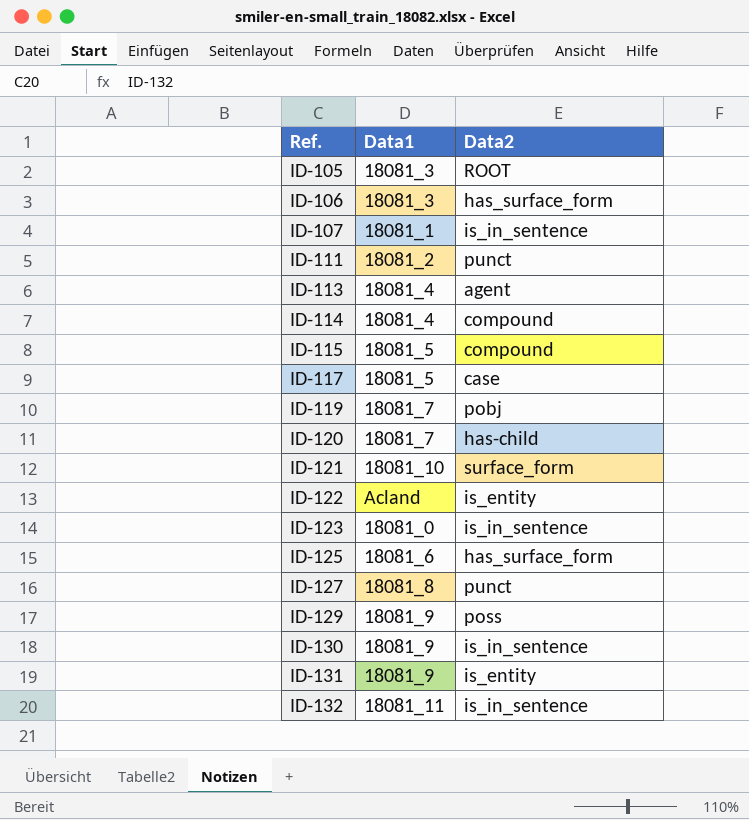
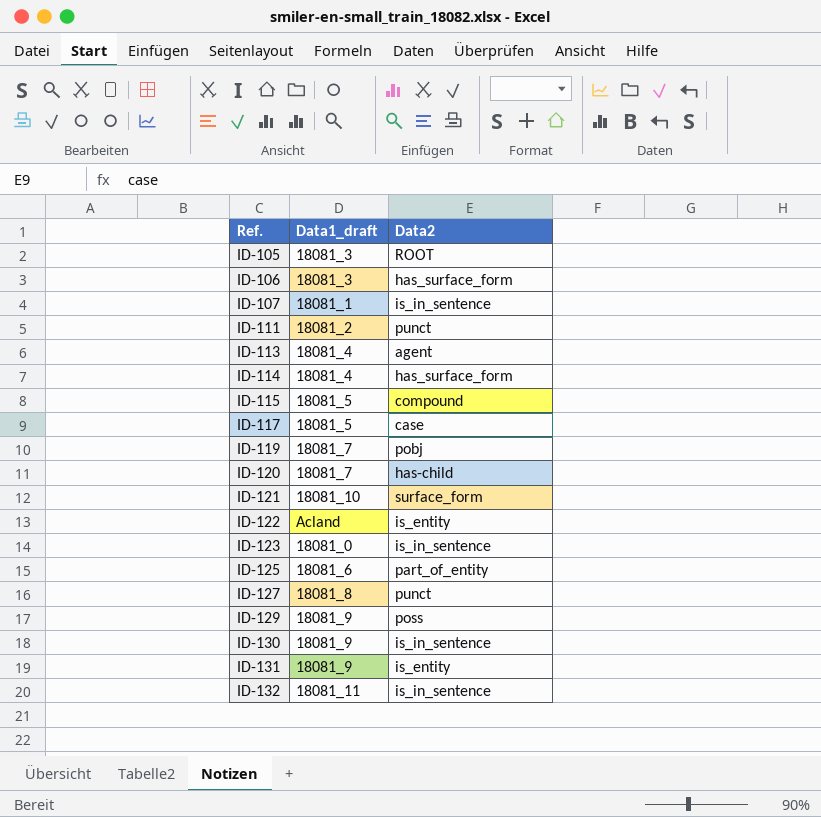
column name: Data1 -> Data1_draft
ID-114 | Data2: compound -> has_surface_form
ID-125 | Data2: has_surface_form -> part_of_entity

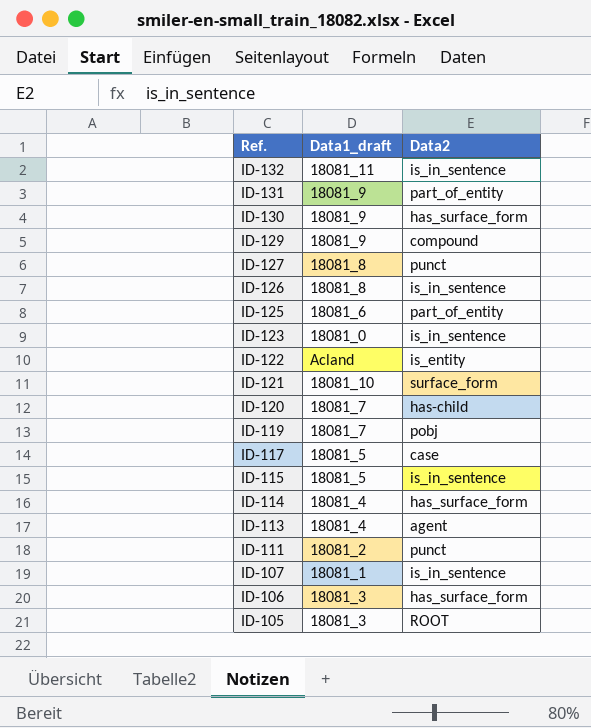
row order: Ref. ascending -> Ref. descending
ID-131 | Data2: is_entity -> part_of_entity
ID-130 | Data2: is_in_sentence -> has_surface_form
ID-129 | Data2: poss -> compound
row ID-126: none -> 18081_8 | is_in_sentence
ID-115 | Data2: compound -> is_in_sentence

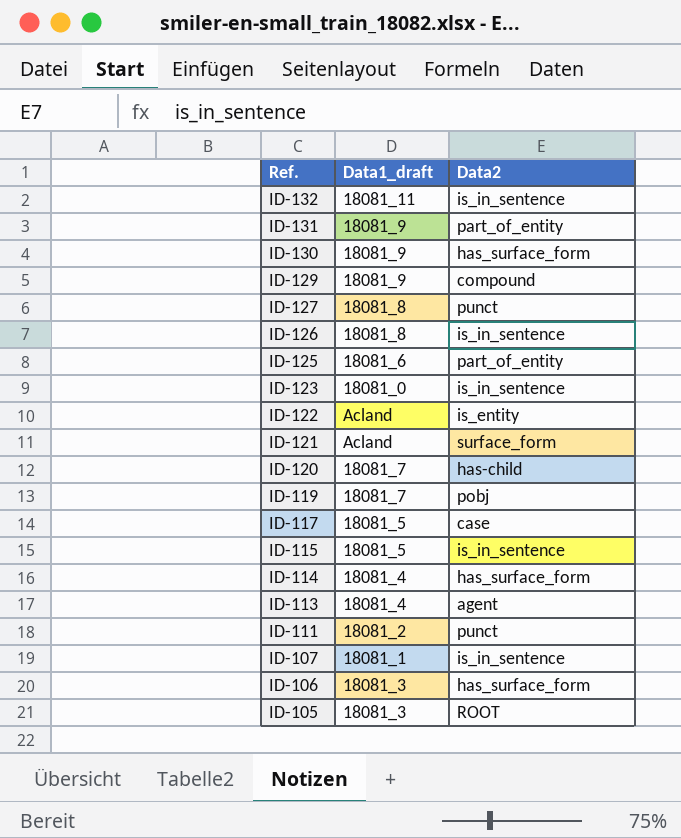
ID-121 | Data1_draft: 18081_10 -> Acland

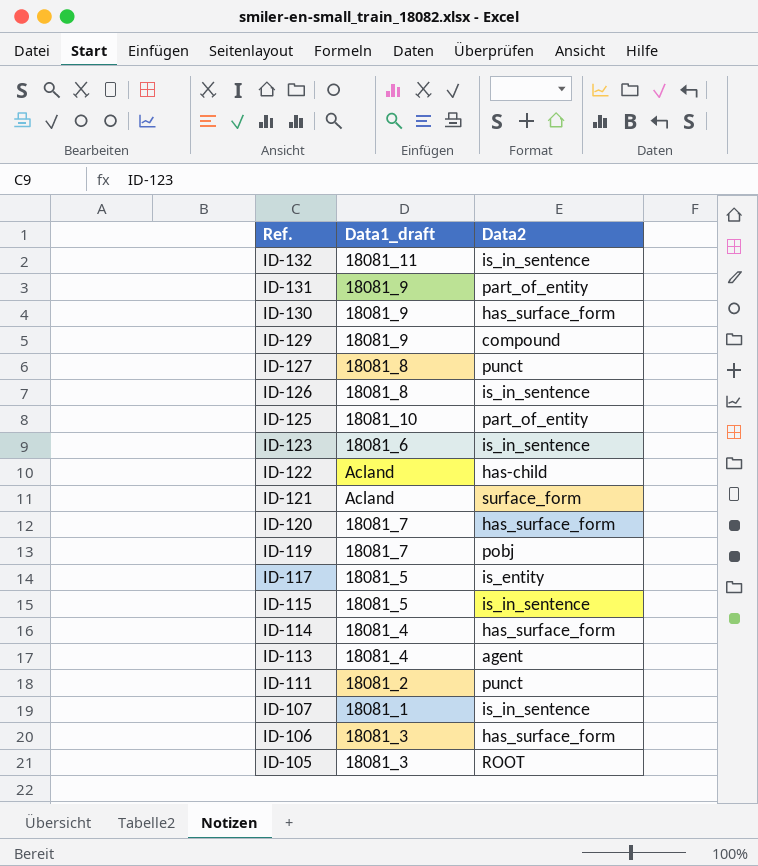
ID-125 | Data1_draft: 18081_6 -> 18081_10
ID-123 | Data1_draft: 18081_0 -> 18081_6
ID-122 | Data2: is_entity -> has-child
ID-120 | Data2: has-child -> has_surface_form
ID-117 | Data2: case -> is_entity

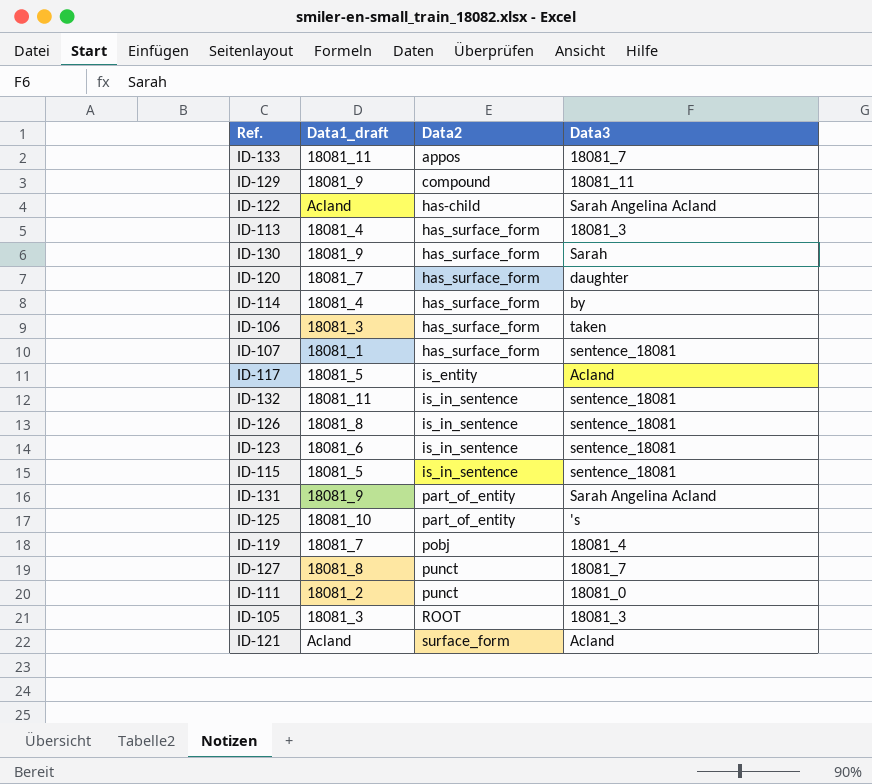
row order: Ref. descending -> Data2 ascending
column Data3 | position: none -> 4
row ID-133: none -> 18081_11 | appos | 18081_7
ID-113 | Data2: agent -> has_surface_form
ID-107 | Data2: is_in_sentence -> has_surface_form

